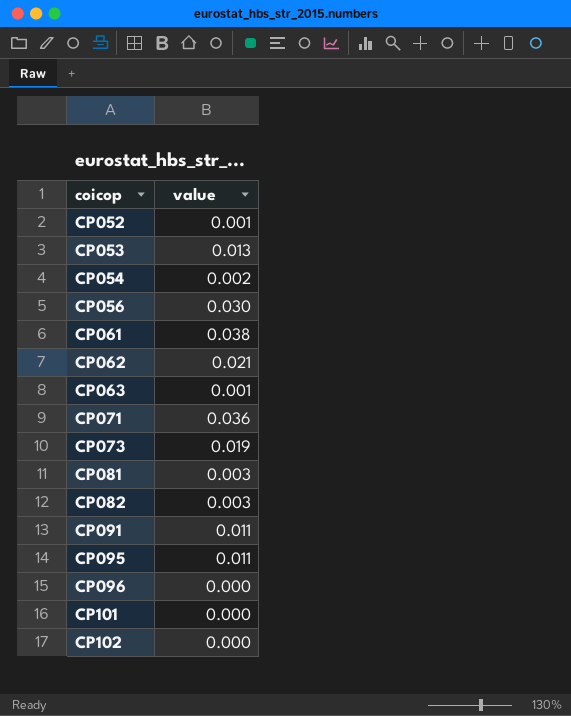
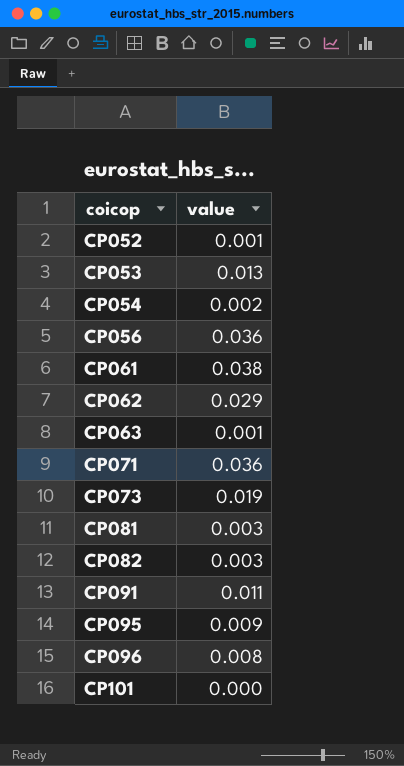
row CP102: 0.000 -> none
CP056 | value: 0.030 -> 0.036
CP062 | value: 0.021 -> 0.029
CP095 | value: 0.011 -> 0.009
CP096 | value: 0.000 -> 0.008

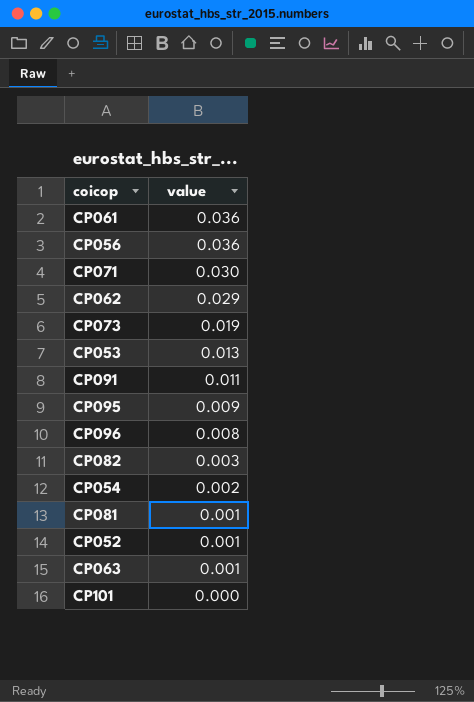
row order: coicop ascending -> value descending
CP061 | value: 0.038 -> 0.036
CP071 | value: 0.036 -> 0.030
CP081 | value: 0.003 -> 0.001

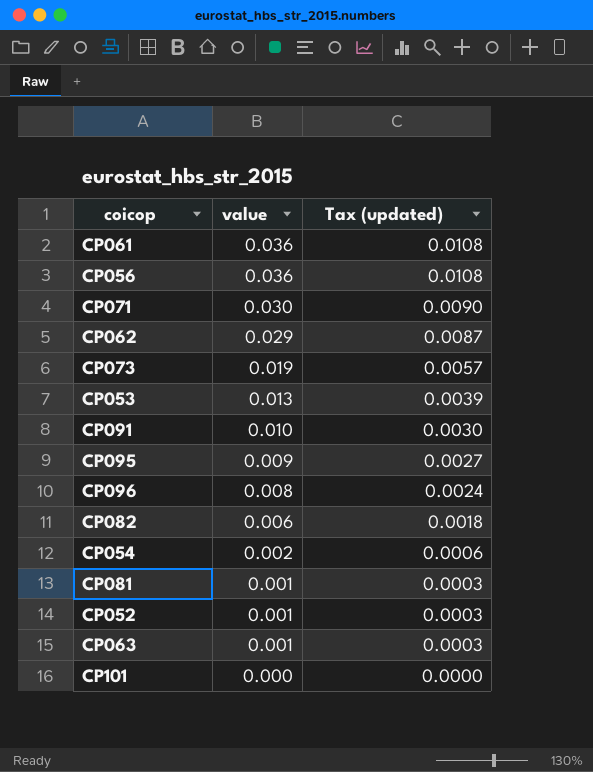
column Tax (updated) | formula: none -> [value] * 0.3
CP091 | value: 0.011 -> 0.010
CP082 | value: 0.003 -> 0.006

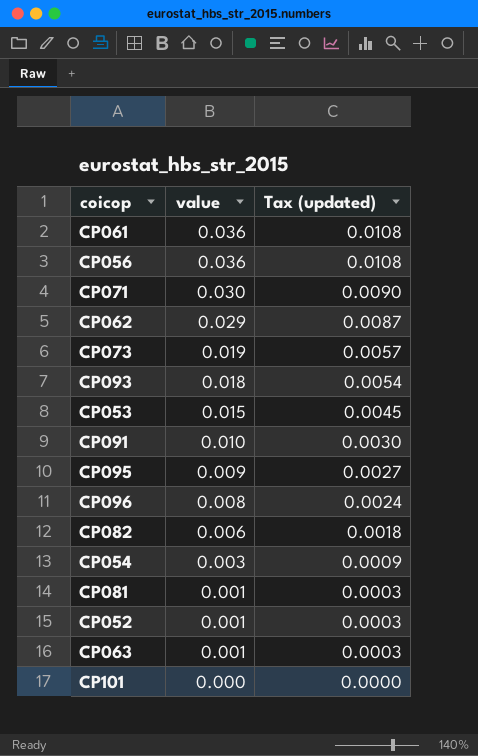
row CP093: none -> 0.018 | 0.0054
CP053 | value: 0.013 -> 0.015
CP053 | Tax (updated): 0.0039 -> 0.0045
CP054 | value: 0.002 -> 0.003
CP054 | Tax (updated): 0.0006 -> 0.0009

